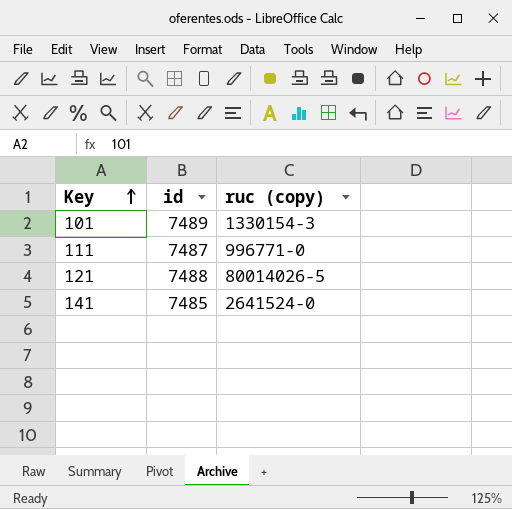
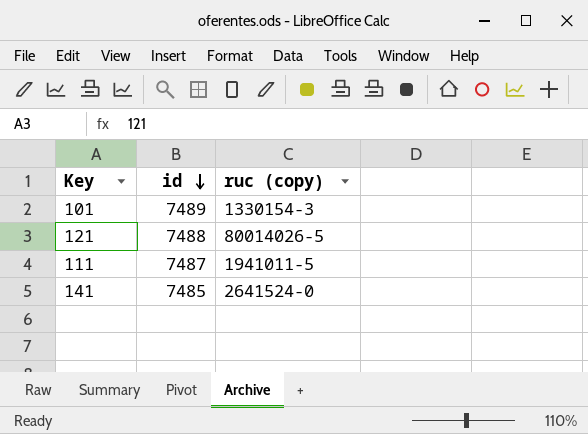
row order: Key ascending -> id descending
111 | ruc (copy): 996771-0 -> 1941011-5

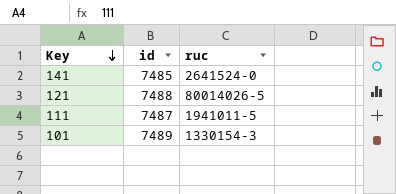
row order: id descending -> Key descending
column name: ruc (copy) -> ruc

